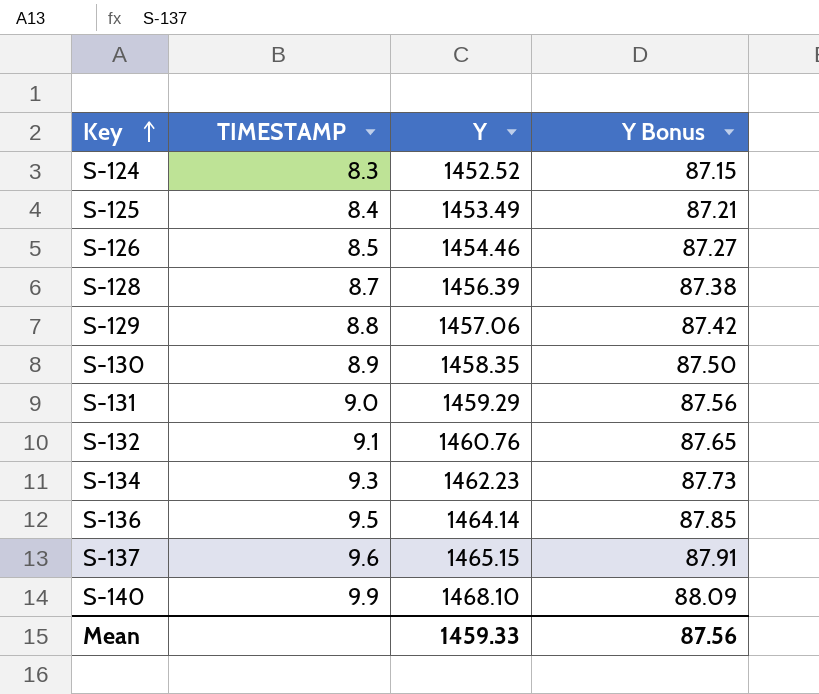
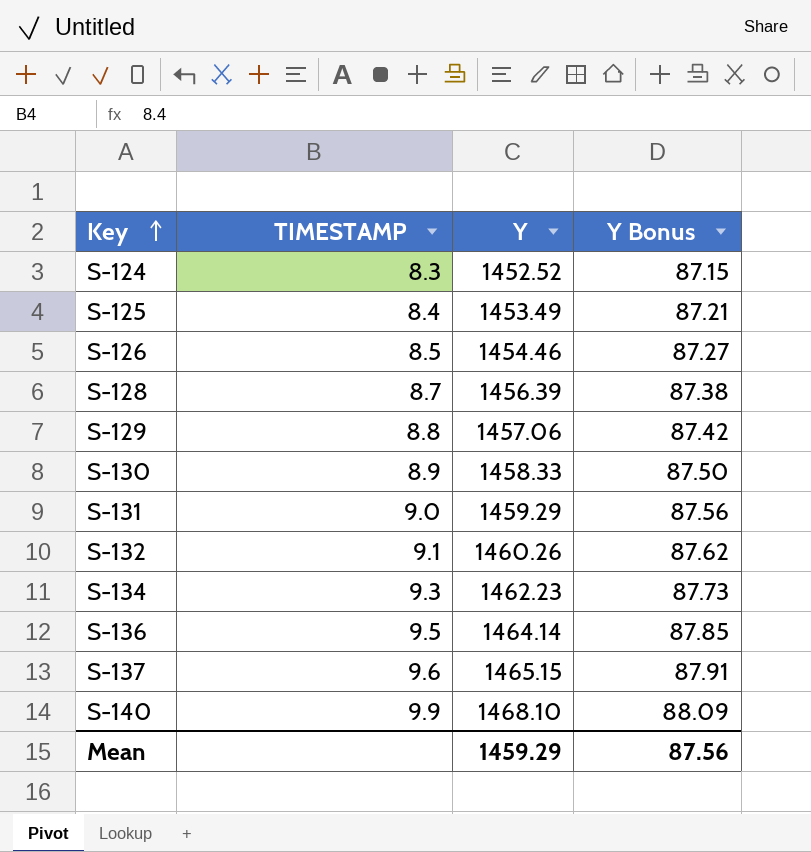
S-130 | Y: 1458.35 -> 1458.33
S-132 | Y: 1460.76 -> 1460.26
S-132 | Y Bonus: 87.65 -> 87.62
Mean | Y: 1459.33 -> 1459.29

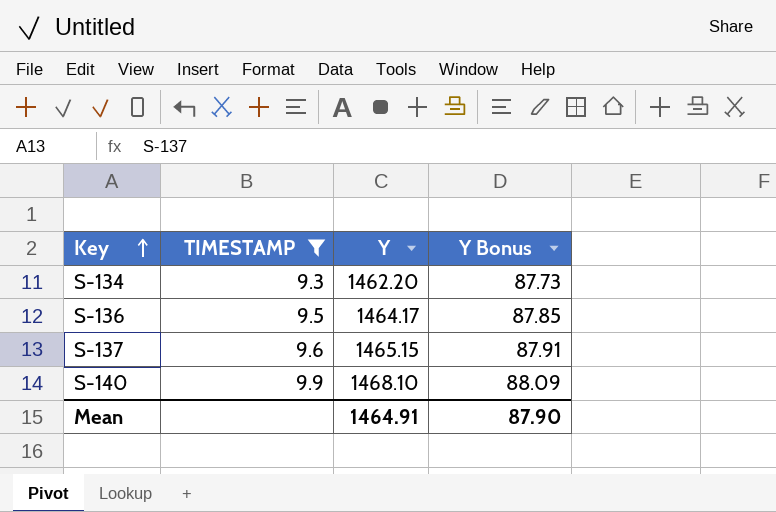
filter: none -> TIMESTAMP >= 9.3
S-134 | Y: 1462.23 -> 1462.20
S-136 | Y: 1464.14 -> 1464.17
Mean | Y: 1459.29 -> 1464.91
Mean | Y Bonus: 87.56 -> 87.90

